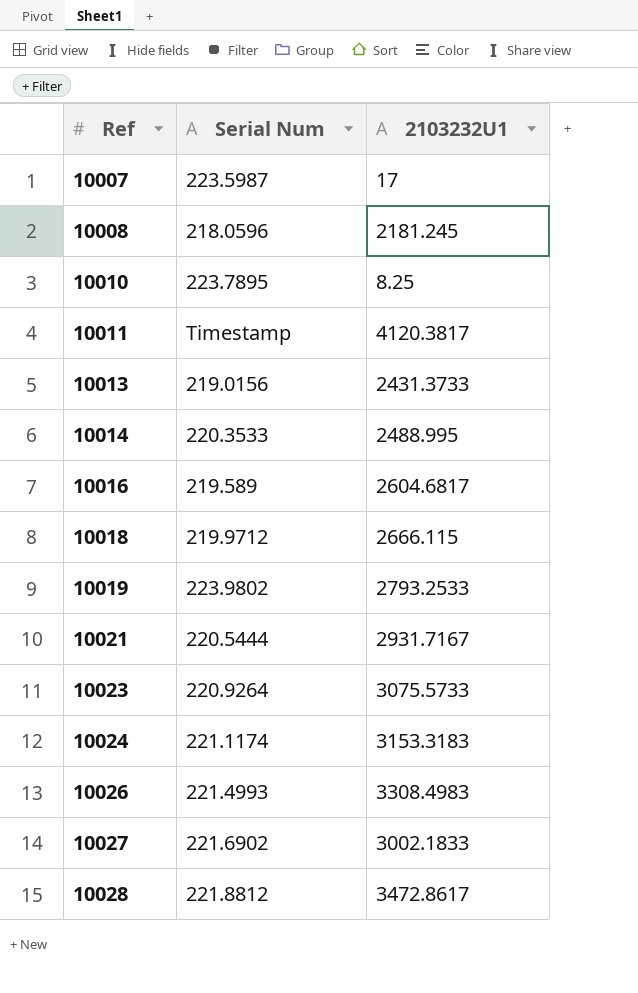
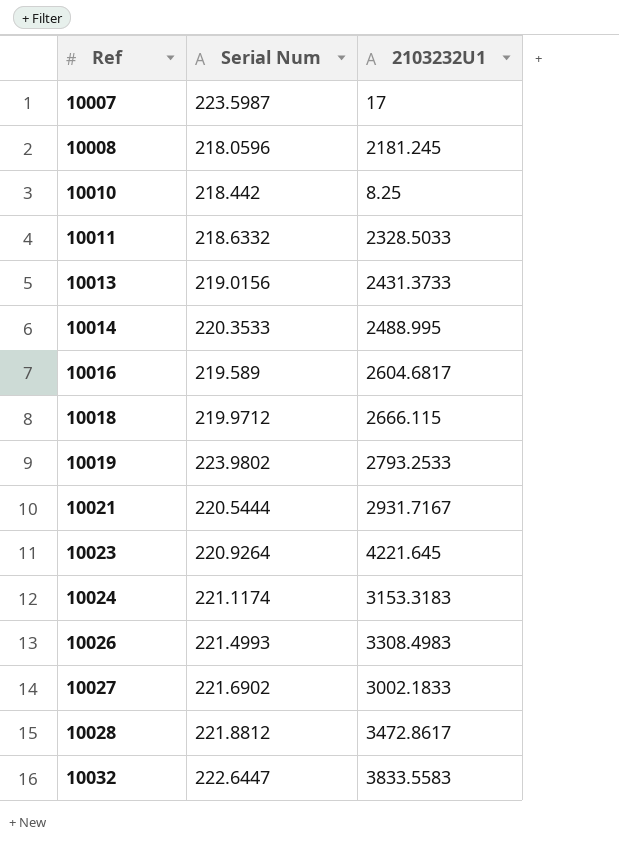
10010 | Serial Num: 223.7895 -> 218.442
10011 | Serial Num: Timestamp -> 218.6332
10011 | 2103232U1: 4120.3817 -> 2328.5033
10023 | 2103232U1: 3075.5733 -> 4221.645
row 10032: none -> 222.6447 | 3833.5583

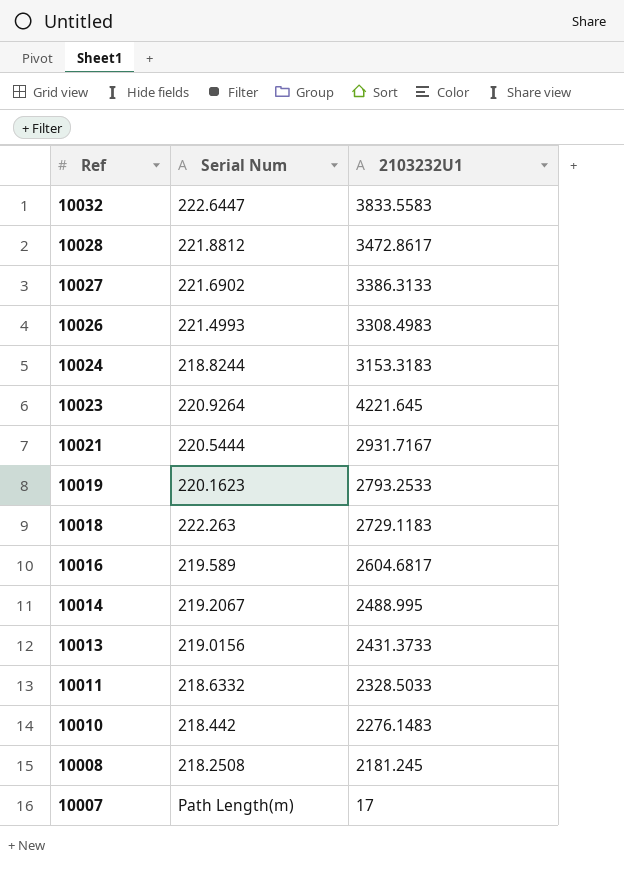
row order: Ref ascending -> Ref descending
10027 | 2103232U1: 3002.1833 -> 3386.3133
10024 | Serial Num: 221.1174 -> 218.8244
10019 | Serial Num: 223.9802 -> 220.1623
10018 | Serial Num: 219.9712 -> 222.263
10018 | 2103232U1: 2666.115 -> 2729.1183
10014 | Serial Num: 220.3533 -> 219.2067
10010 | 2103232U1: 8.25 -> 2276.1483
10008 | Serial Num: 218.0596 -> 218.2508
10007 | Serial Num: 223.5987 -> Path Length(m)

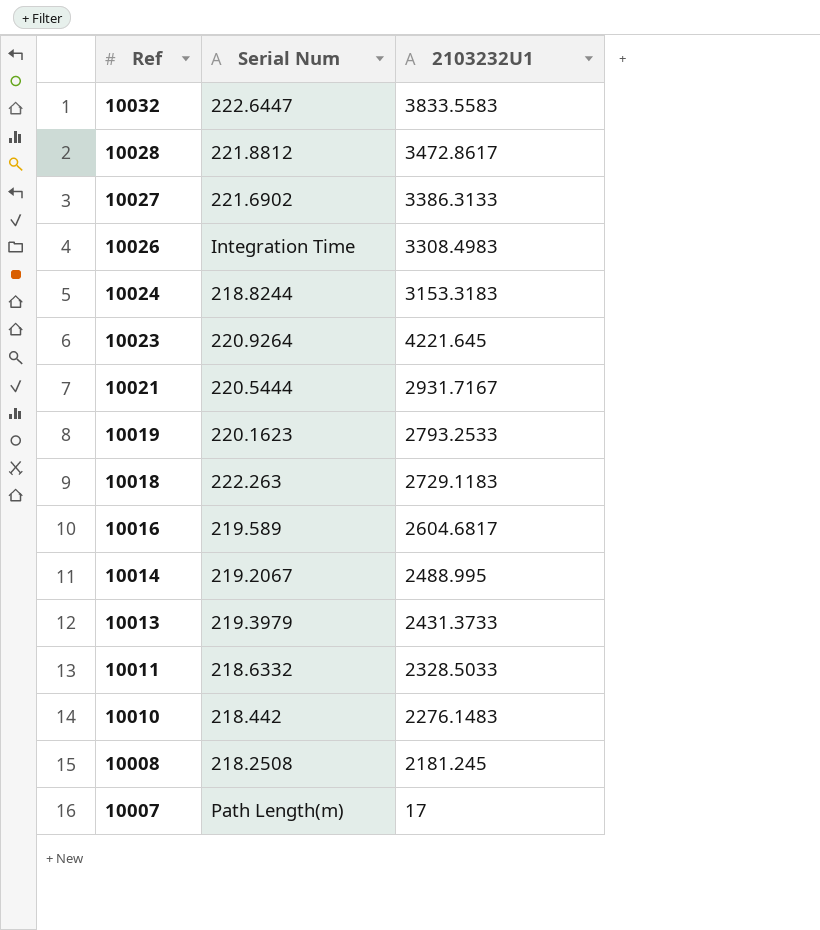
10026 | Serial Num: 221.4993 -> Integration Time
10013 | Serial Num: 219.0156 -> 219.3979

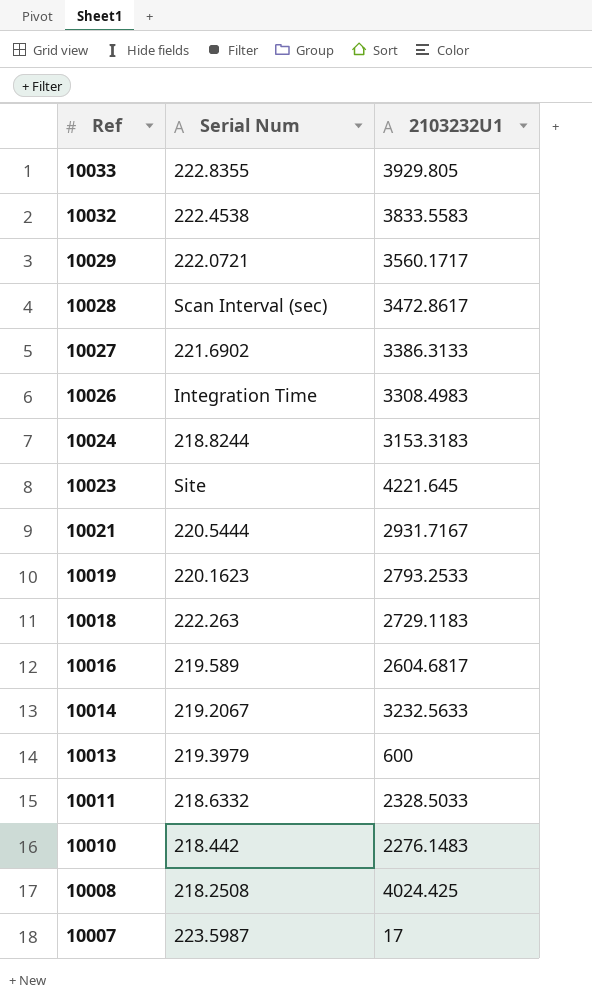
row 10033: none -> 222.8355 | 3929.805
10032 | Serial Num: 222.6447 -> 222.4538
row 10029: none -> 222.0721 | 3560.1717
10028 | Serial Num: 221.8812 -> Scan Interval (sec)
10023 | Serial Num: 220.9264 -> Site
10014 | 2103232U1: 2488.995 -> 3232.5633
10013 | 2103232U1: 2431.3733 -> 600
10008 | 2103232U1: 2181.245 -> 4024.425
10007 | Serial Num: Path Length(m) -> 223.5987

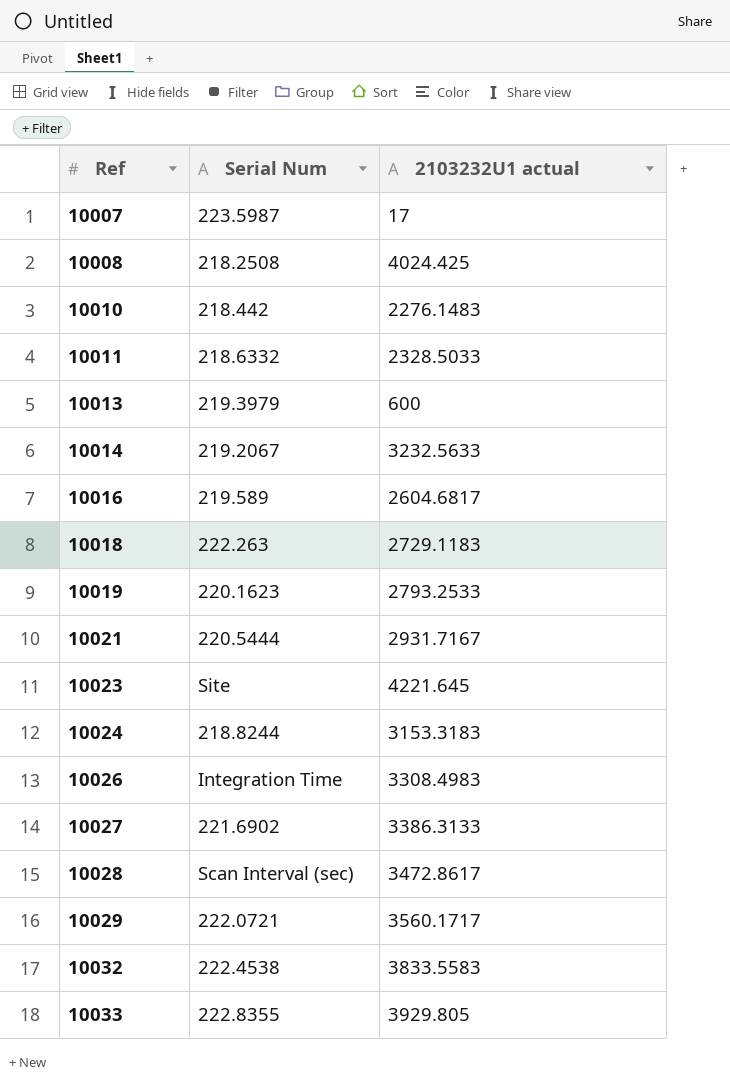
row order: Ref descending -> Ref ascending
column name: 2103232U1 -> 2103232U1 actual

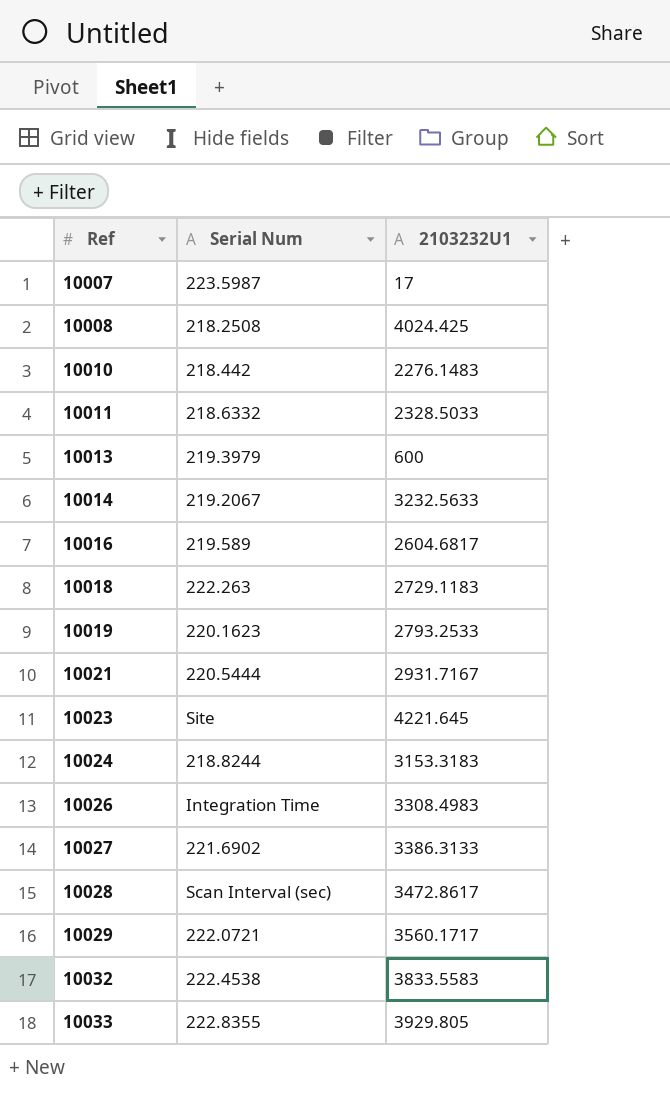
column name: 2103232U1 actual -> 2103232U1

